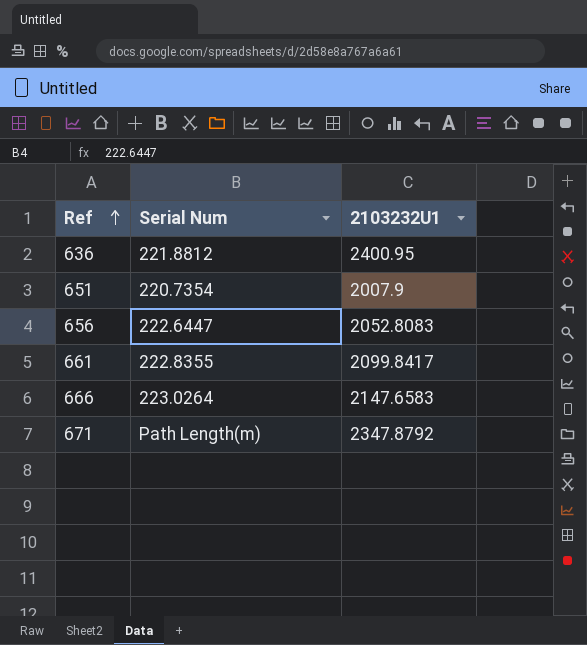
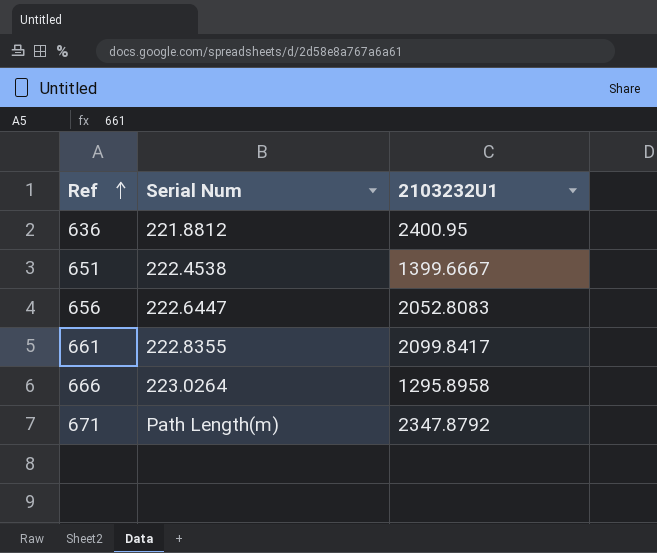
651 | Serial Num: 220.7354 -> 222.4538
651 | 2103232U1: 2007.9 -> 1399.6667
666 | 2103232U1: 2147.6583 -> 1295.8958

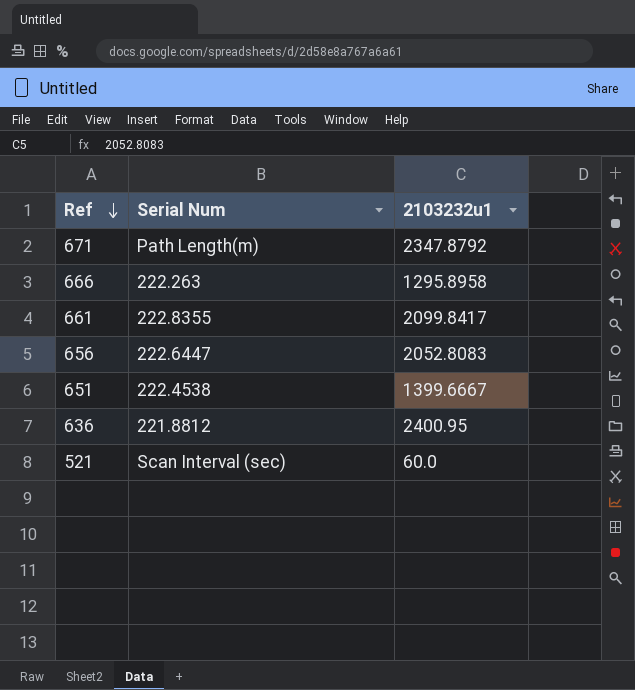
row order: Ref ascending -> Ref descending
column name: 2103232U1 -> 2103232u1
666 | Serial Num: 223.0264 -> 222.263
row 521: none -> Scan Interval (sec) | 60.0

